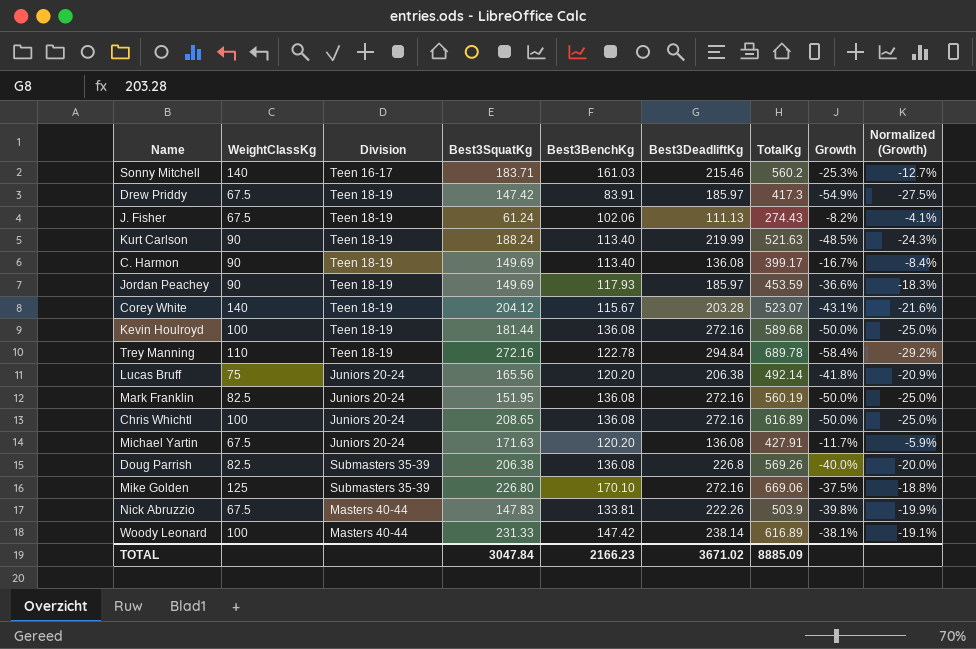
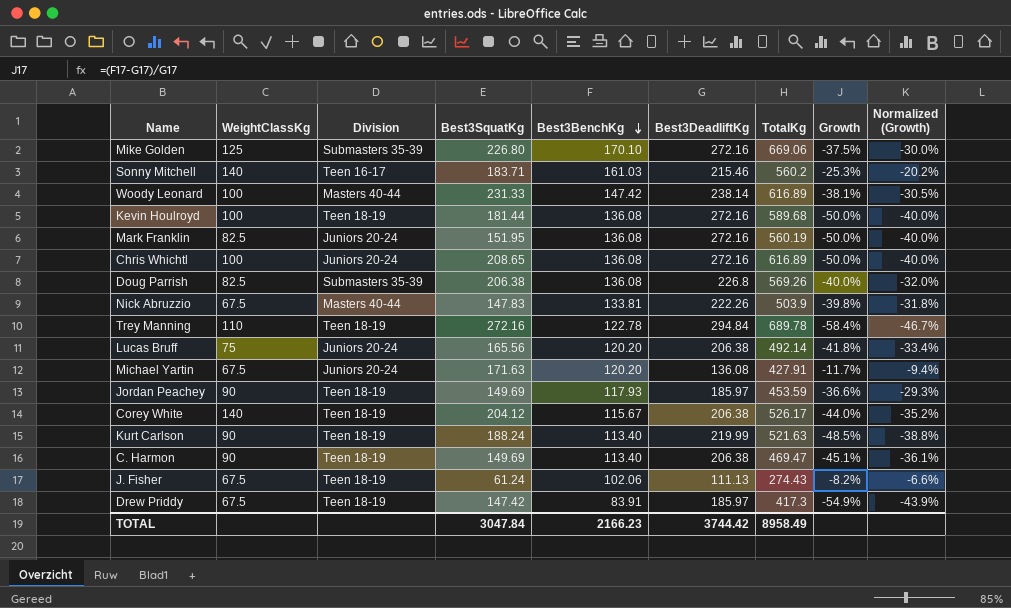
row order: none -> Best3BenchKg descending
column Normalized (Growth) | formula: [Growth] * 0.5 -> [Growth] * 0.8
Corey White | Best3DeadliftKg: 203.28 -> 206.38
Corey White | TotalKg: 523.07 -> 526.17
Corey White | Growth: -43.1% -> -44.0%
C. Harmon | Best3DeadliftKg: 136.08 -> 206.38
C. Harmon | TotalKg: 399.17 -> 469.47
C. Harmon | Growth: -16.7% -> -45.1%
TOTAL | Best3DeadliftKg: 3671.02 -> 3744.42
TOTAL | TotalKg: 8885.09 -> 8958.49

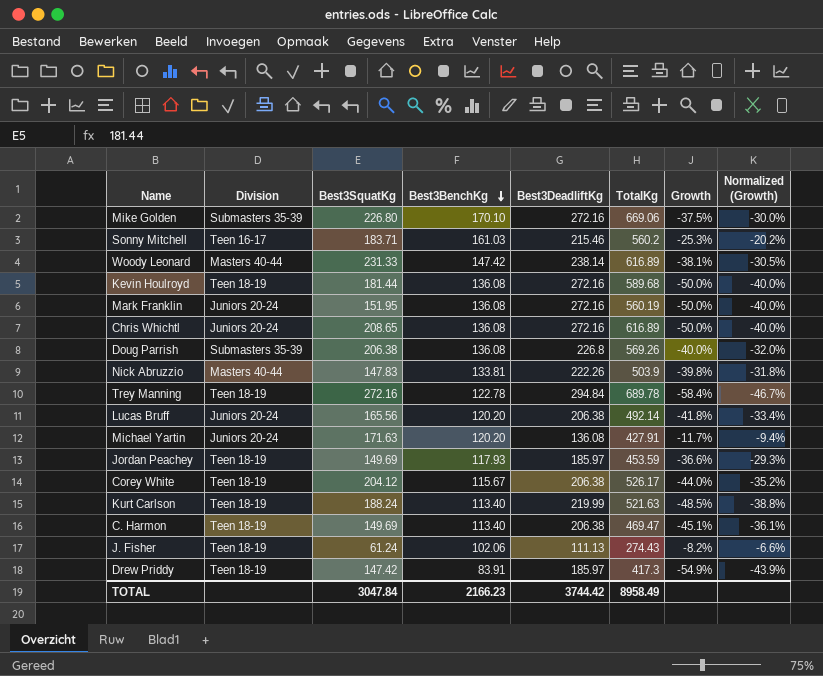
column WeightClassKg | position: 2 -> none

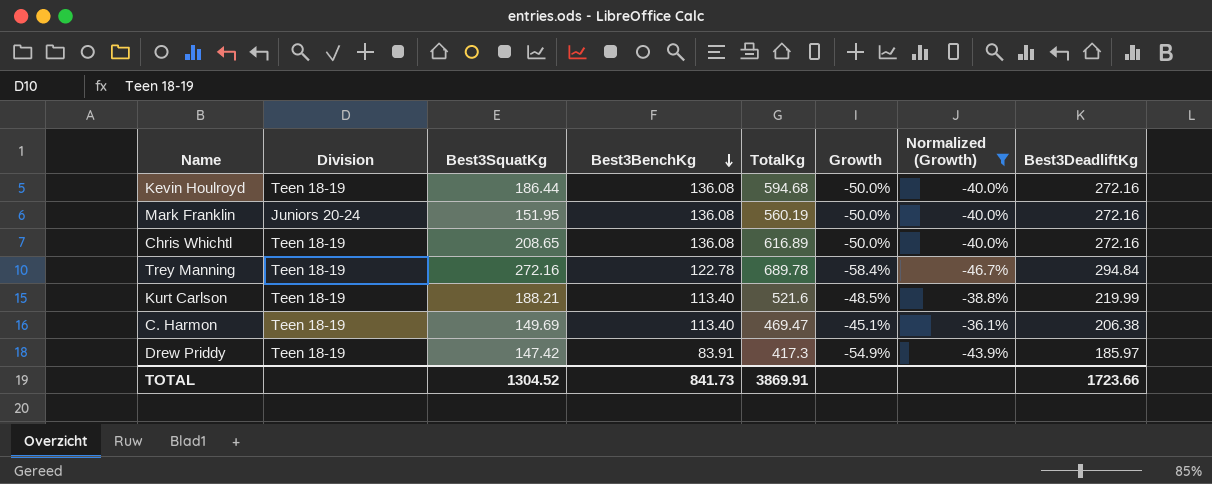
filter: none -> Normalized (Growth) <= -36.1%
column Best3DeadliftKg | position: 5 -> 8
Kevin Houlroyd | Best3SquatKg: 181.44 -> 186.44
Kevin Houlroyd | TotalKg: 589.68 -> 594.68
Chris Whichtl | Division: Juniors 20-24 -> Teen 18-19
Kurt Carlson | Best3SquatKg: 188.24 -> 188.21
Kurt Carlson | TotalKg: 521.63 -> 521.6
TOTAL | Best3SquatKg: 3047.84 -> 1304.52
TOTAL | Best3BenchKg: 2166.23 -> 841.73
TOTAL | TotalKg: 8958.49 -> 3869.91
TOTAL | Best3DeadliftKg: 3744.42 -> 1723.66

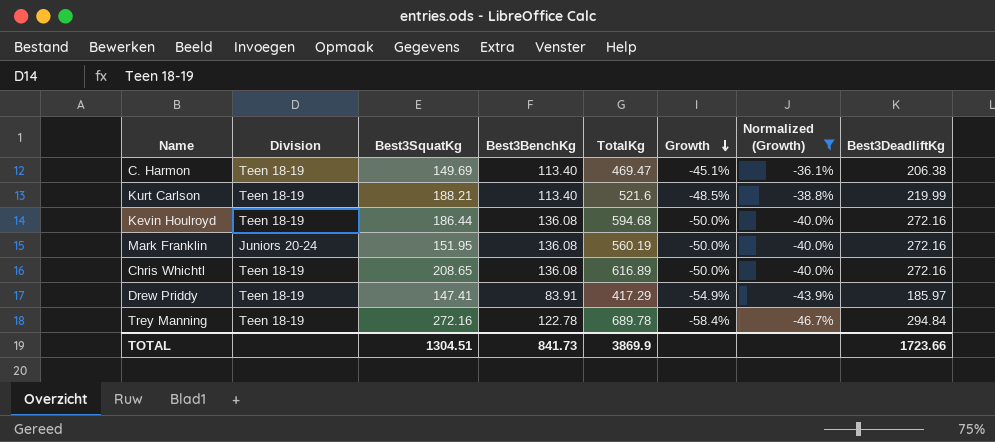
row order: Best3BenchKg descending -> Growth descending
Drew Priddy | Best3SquatKg: 147.42 -> 147.41
Drew Priddy | TotalKg: 417.3 -> 417.29
TOTAL | Best3SquatKg: 1304.52 -> 1304.51
TOTAL | TotalKg: 3869.91 -> 3869.9

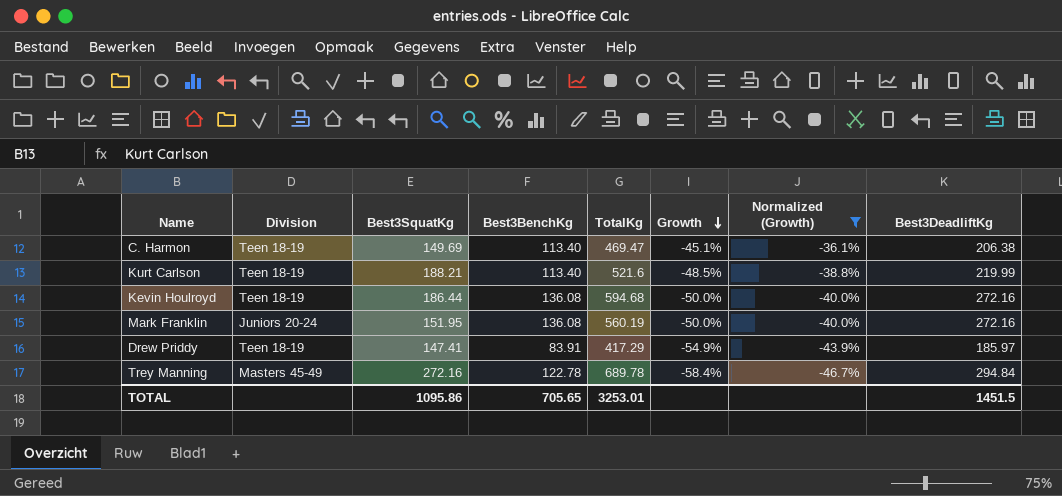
row Chris Whichtl: Teen 18-19 | 208.65 | 136.08 | 616.89 | -50.0% | -40.0% | 272.16 -> none
Trey Manning | Division: Teen 18-19 -> Masters 45-49
TOTAL | Best3SquatKg: 1304.51 -> 1095.86
TOTAL | Best3BenchKg: 841.73 -> 705.65
TOTAL | TotalKg: 3869.9 -> 3253.01
TOTAL | Best3DeadliftKg: 1723.66 -> 1451.5

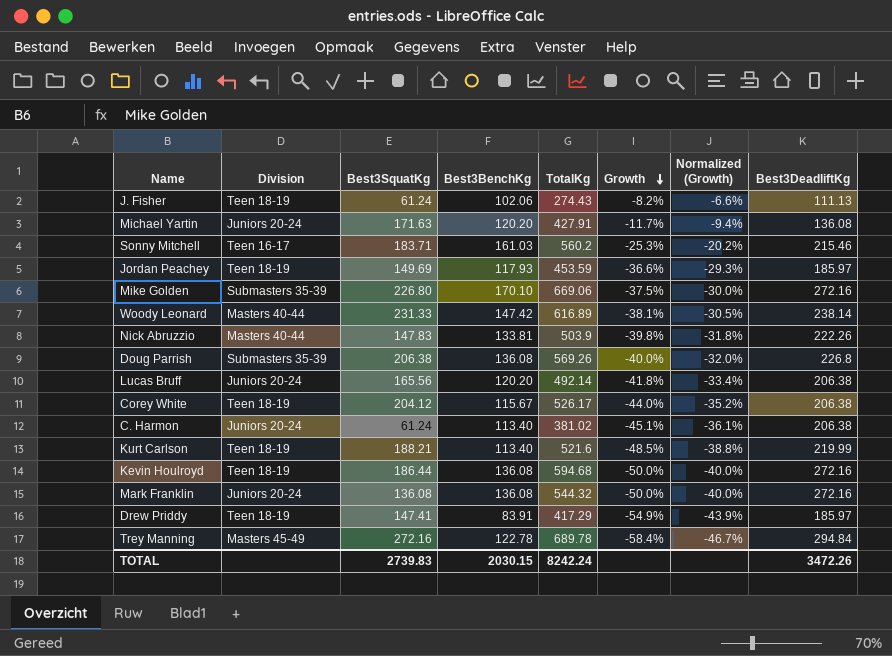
filter: Normalized (Growth) <= -36.1% -> none
C. Harmon | Division: Teen 18-19 -> Juniors 20-24
C. Harmon | Best3SquatKg: 149.69 -> 61.24
C. Harmon | TotalKg: 469.47 -> 381.02
Mark Franklin | Best3SquatKg: 151.95 -> 136.08
Mark Franklin | TotalKg: 560.19 -> 544.32
TOTAL | Best3SquatKg: 1095.86 -> 2739.83
TOTAL | Best3BenchKg: 705.65 -> 2030.15
TOTAL | TotalKg: 3253.01 -> 8242.24
TOTAL | Best3DeadliftKg: 1451.5 -> 3472.26

